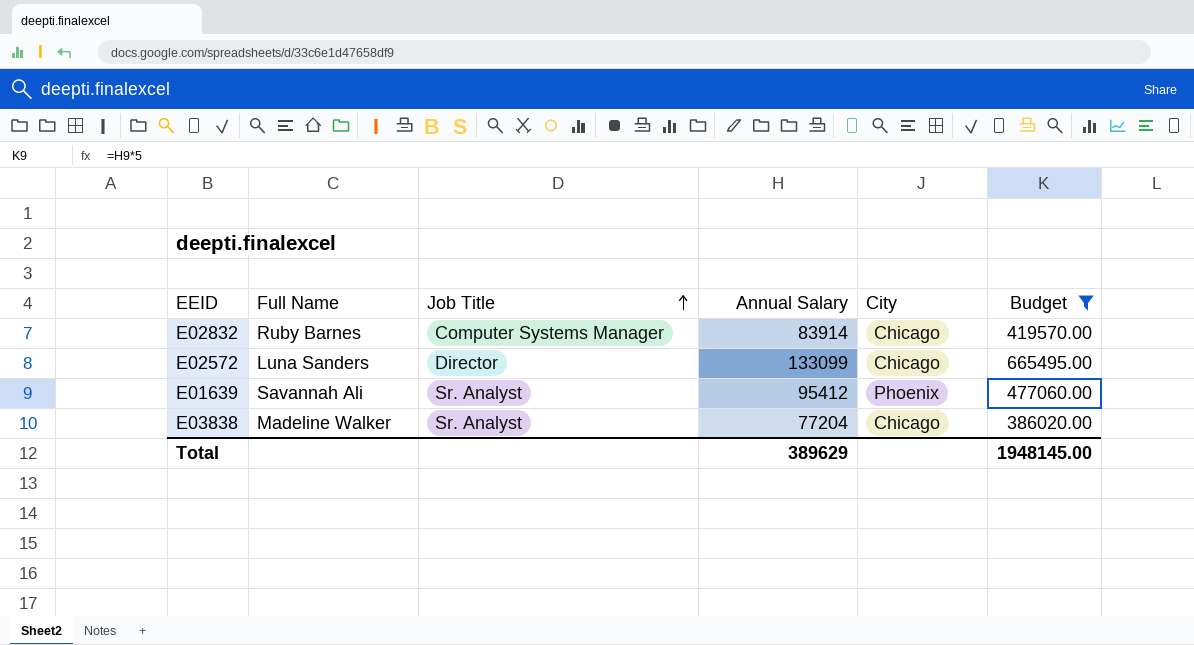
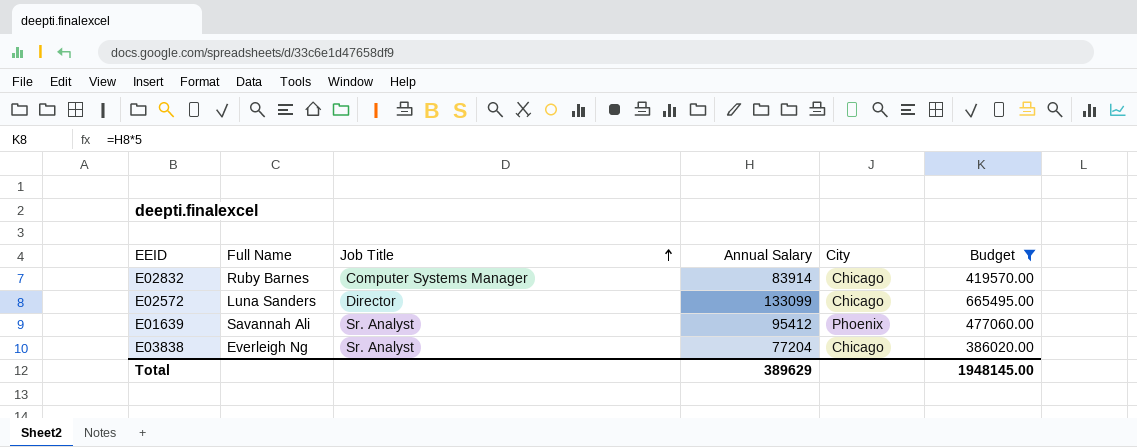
E03838 | Full Name: Madeline Walker -> Everleigh Ng

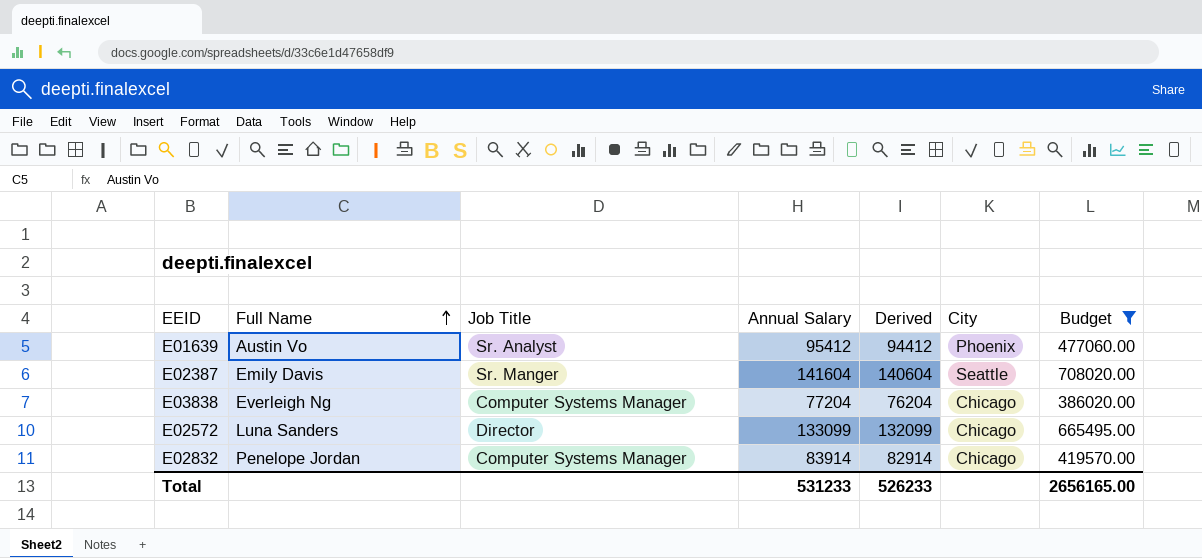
row order: Job Title ascending -> Full Name ascending
column Derived | formula: none -> [Annual Salary] - 1000
E01639 | Full Name: Savannah Ali -> Austin Vo
row E02387: none -> Emily Davis | Sr. Manger | 141604 | 140604 | Seattle | 708020.00
E03838 | Job Title: Sr. Analyst -> Computer Systems Manager
E02832 | Full Name: Ruby Barnes -> Penelope Jordan
Total | Annual Salary: 389629 -> 531233
Total | Budget: 1948145.00 -> 2656165.00

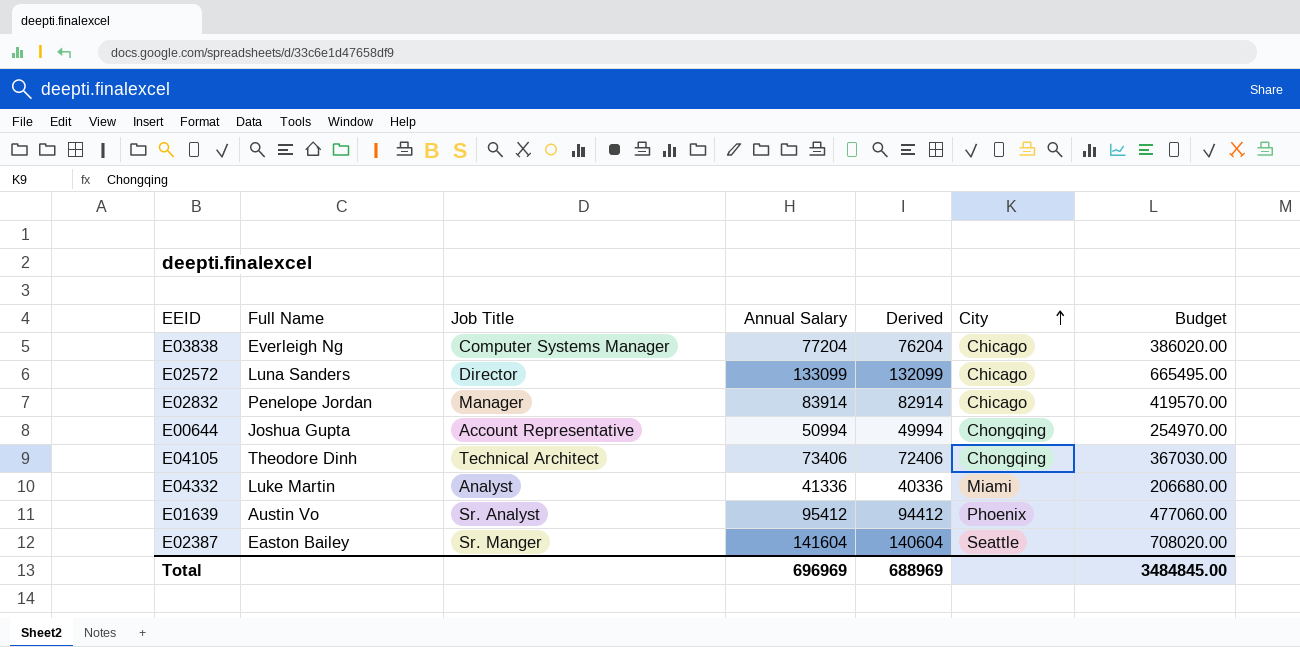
filter: Budget >= 386020.00 -> none
row order: Full Name ascending -> City ascending
E02832 | Job Title: Computer Systems Manager -> Manager
E02387 | Full Name: Emily Davis -> Easton Bailey
Total | Annual Salary: 531233 -> 696969
Total | Derived: 526233 -> 688969
Total | Budget: 2656165.00 -> 3484845.00

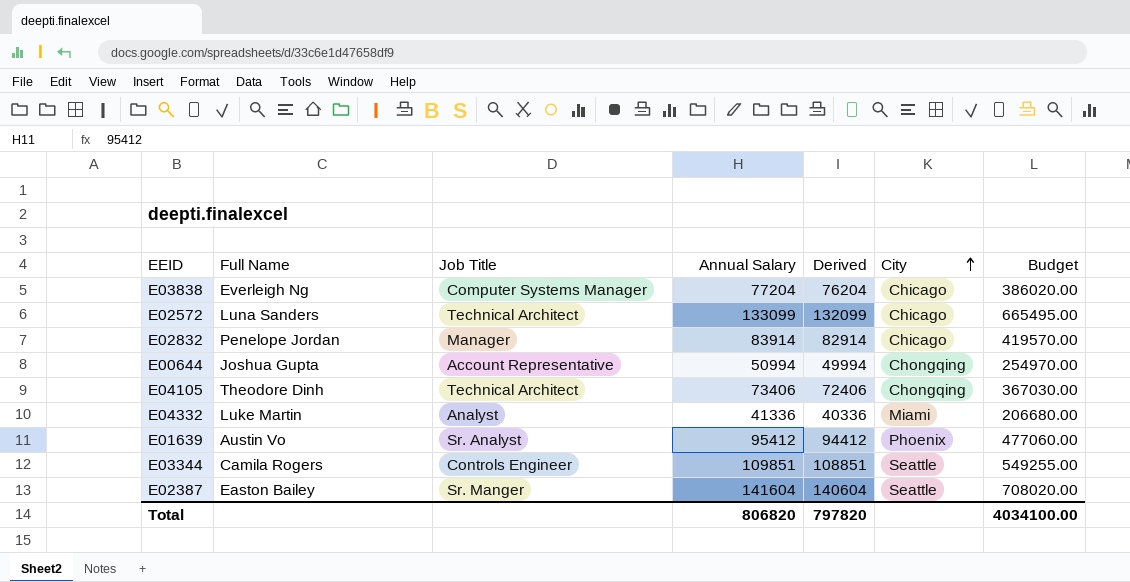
E02572 | Job Title: Director -> Technical Architect
row E03344: none -> Camila Rogers | Controls Engineer | 109851 | 108851 | Seattle | 549255.00
Total | Annual Salary: 696969 -> 806820
Total | Derived: 688969 -> 797820
Total | Budget: 3484845.00 -> 4034100.00

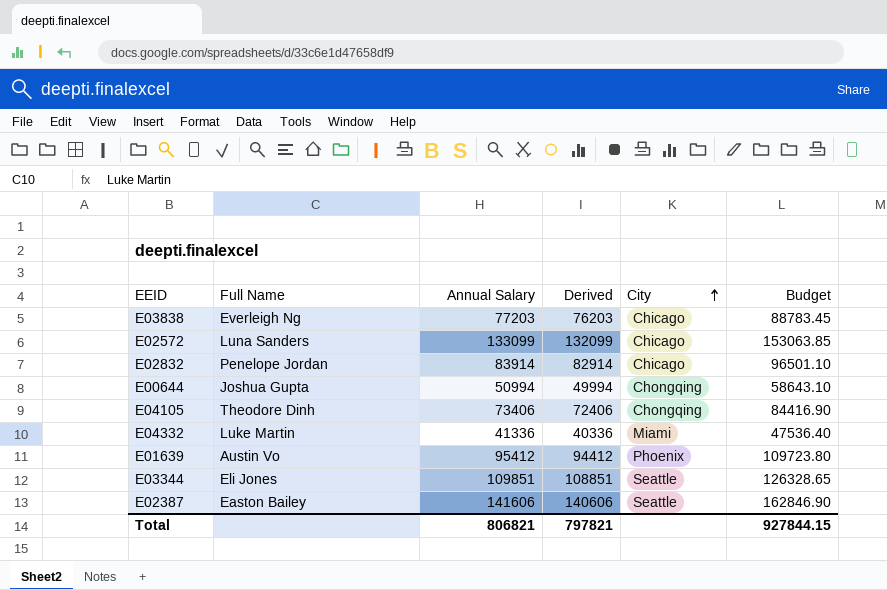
column Job Title | position: 3 -> none
column Budget | formula: [Annual Salary] * 5 -> [Annual Salary] * 1.15
E03838 | Annual Salary: 77204 -> 77203
E03838 | Derived: 76204 -> 76203
E03344 | Full Name: Camila Rogers -> Eli Jones
E02387 | Annual Salary: 141604 -> 141606
E02387 | Derived: 140604 -> 140606
Total | Annual Salary: 806820 -> 806821
Total | Derived: 797820 -> 797821
Total | Budget: 4034100.00 -> 927844.15

